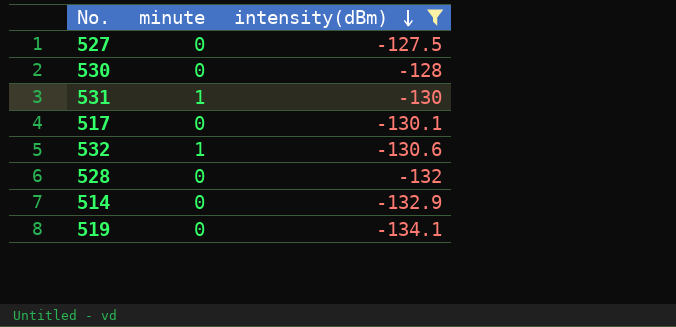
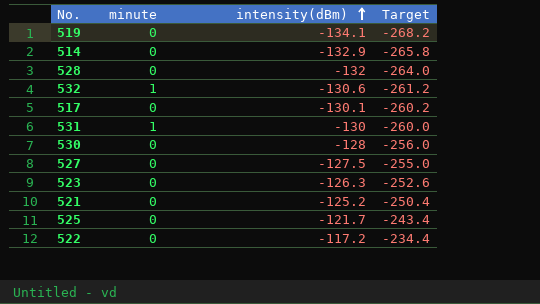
filter: intensity(dBm) <= -127.5 -> none
row order: intensity(dBm) descending -> intensity(dBm) ascending
column Target | formula: none -> [intensity(dBm)] * 2

